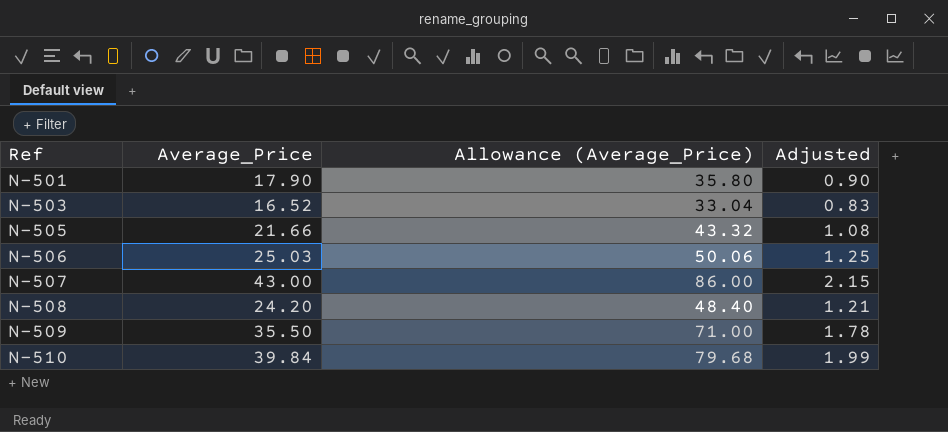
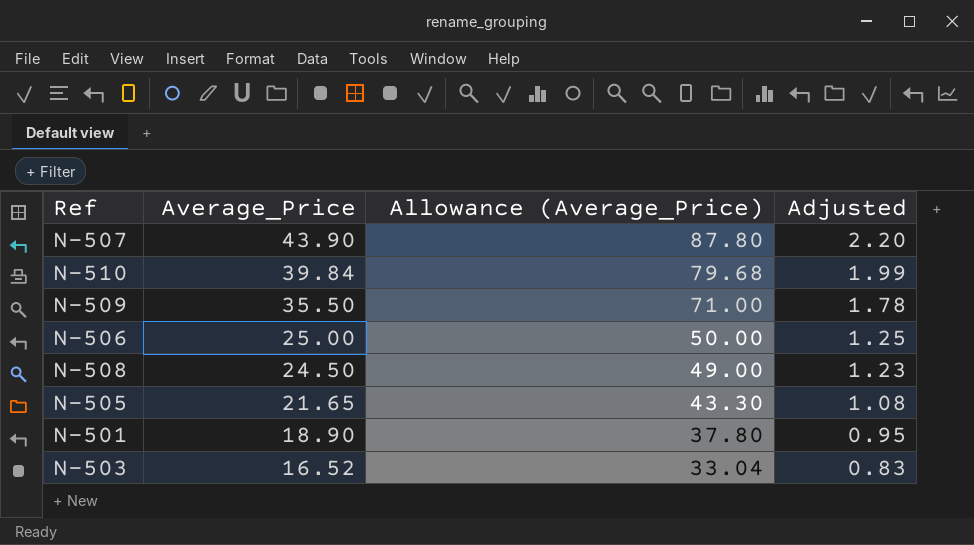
row order: Ref ascending -> Average_Price descending
N-507 | Average_Price: 43.00 -> 43.90
N-507 | Allowance (Average_Price): 86.00 -> 87.80
N-507 | Adjusted: 2.15 -> 2.20
N-506 | Average_Price: 25.03 -> 25.00
N-506 | Allowance (Average_Price): 50.06 -> 50.00
N-508 | Average_Price: 24.20 -> 24.50
N-508 | Allowance (Average_Price): 48.40 -> 49.00
N-508 | Adjusted: 1.21 -> 1.23
N-505 | Average_Price: 21.66 -> 21.65
N-505 | Allowance (Average_Price): 43.32 -> 43.30
N-501 | Average_Price: 17.90 -> 18.90
N-501 | Allowance (Average_Price): 35.80 -> 37.80
N-501 | Adjusted: 0.90 -> 0.95

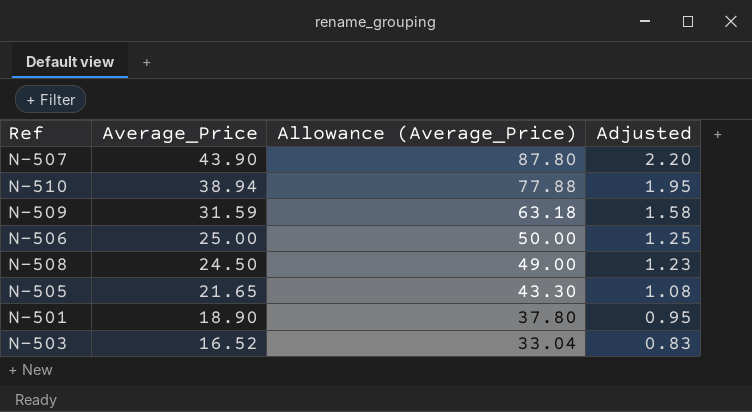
N-510 | Average_Price: 39.84 -> 38.94
N-510 | Allowance (Average_Price): 79.68 -> 77.88
N-510 | Adjusted: 1.99 -> 1.95
N-509 | Average_Price: 35.50 -> 31.59
N-509 | Allowance (Average_Price): 71.00 -> 63.18
N-509 | Adjusted: 1.78 -> 1.58

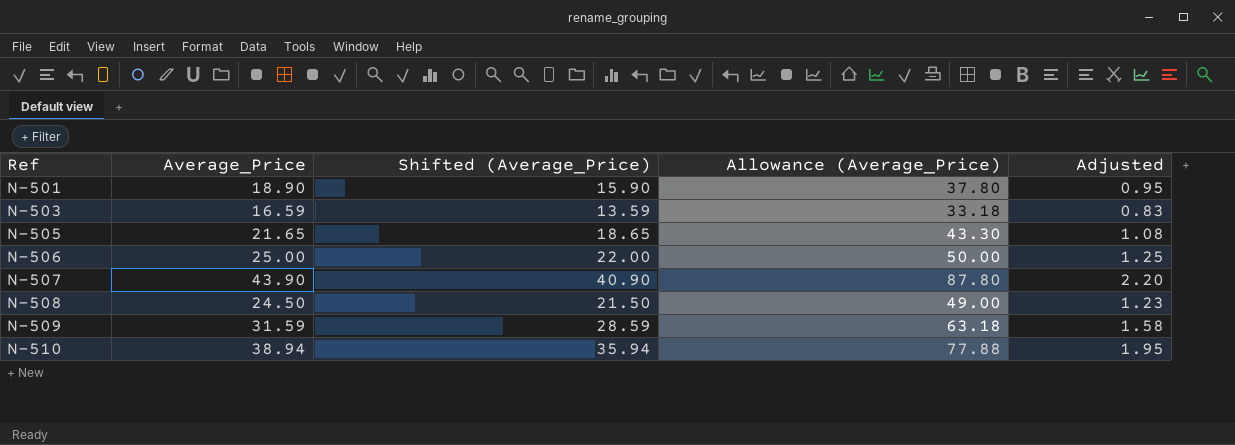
row order: Average_Price descending -> Ref ascending
column Shifted (Average_Price) | formula: none -> [Average_Price] - 3
N-503 | Average_Price: 16.52 -> 16.59
N-503 | Allowance (Average_Price): 33.04 -> 33.18

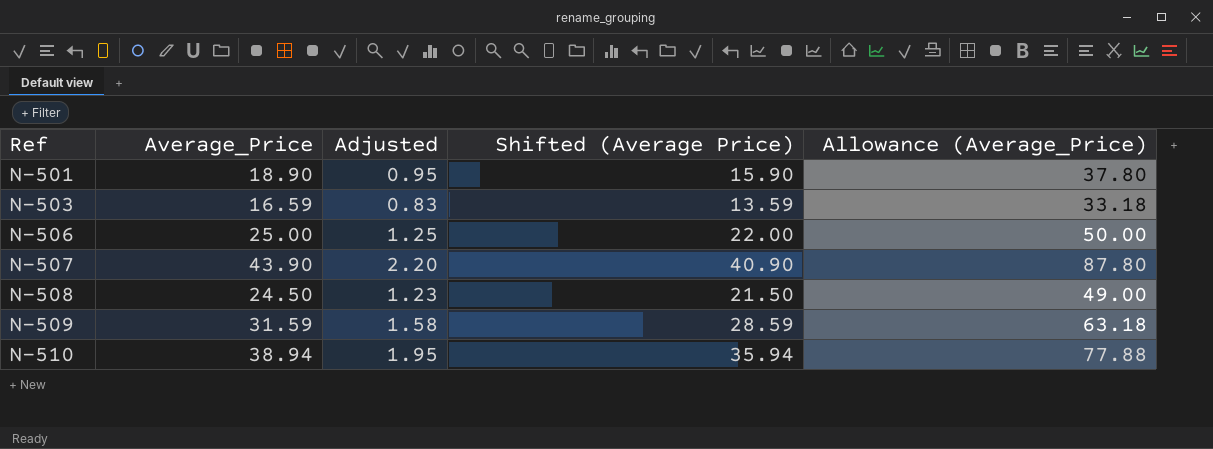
column Adjusted | position: 5 -> 3
column name: Shifted (Average_Price) -> Shifted (Average Price)
row N-505: 21.65 | 18.65 | 43.30 | 1.08 -> none

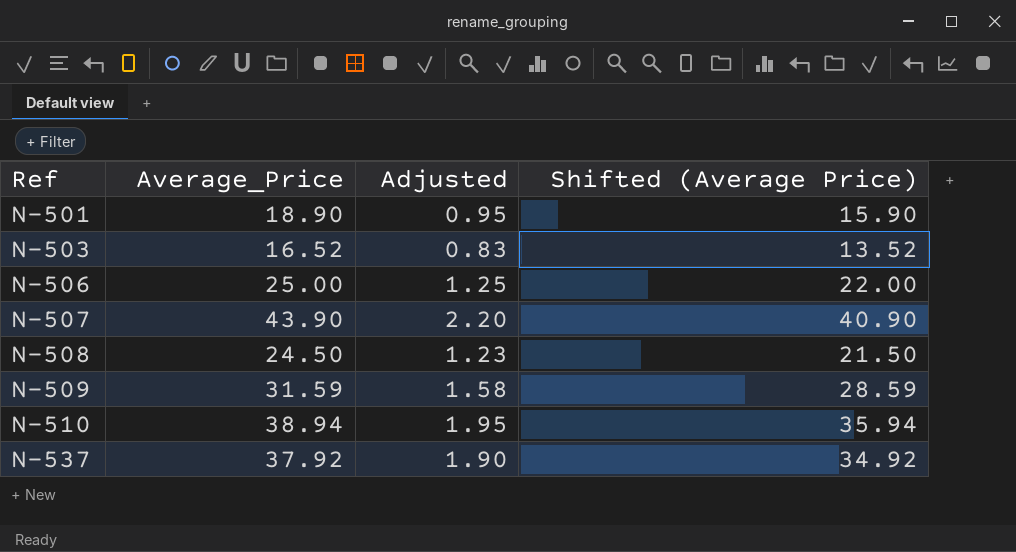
column Allowance (Average_Price) | formula: [Average_Price] * 2 -> none
N-503 | Average_Price: 16.59 -> 16.52
N-503 | Shifted (Average Price): 13.59 -> 13.52
row N-537: none -> 37.92 | 1.90 | 34.92

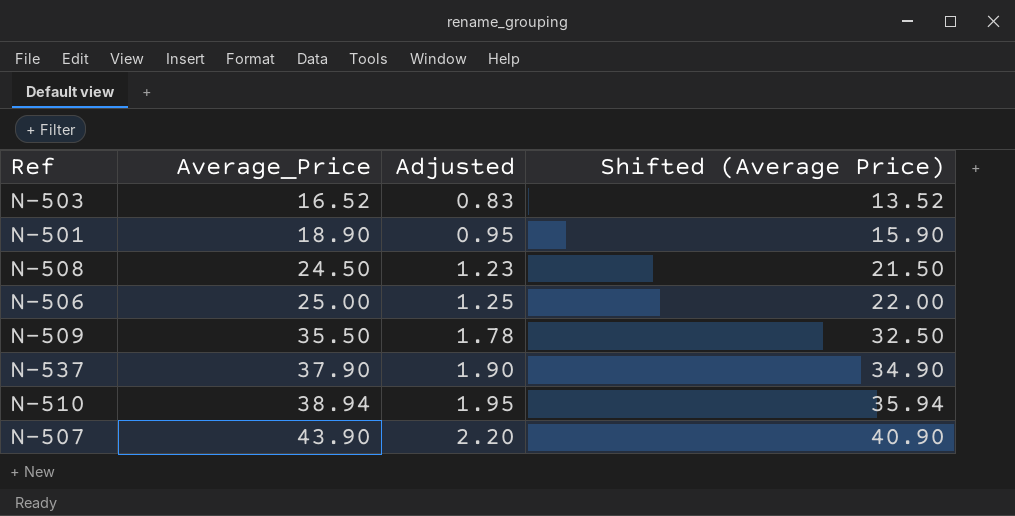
row order: Ref ascending -> Average_Price ascending
N-509 | Average_Price: 31.59 -> 35.50
N-509 | Adjusted: 1.58 -> 1.78
N-509 | Shifted (Average Price): 28.59 -> 32.50
N-537 | Average_Price: 37.92 -> 37.90
N-537 | Shifted (Average Price): 34.92 -> 34.90

